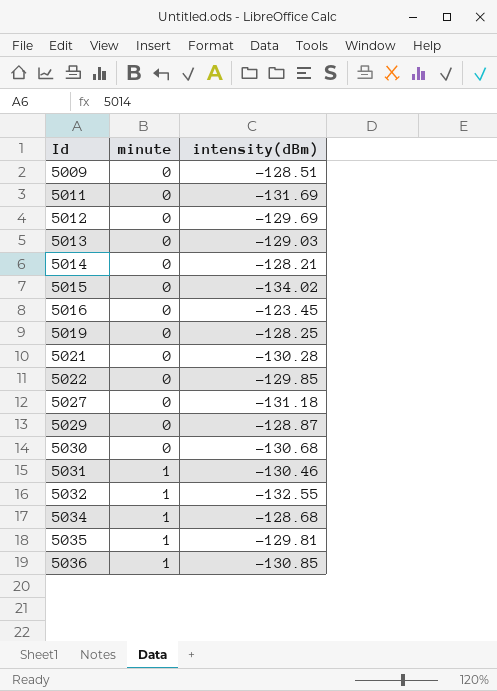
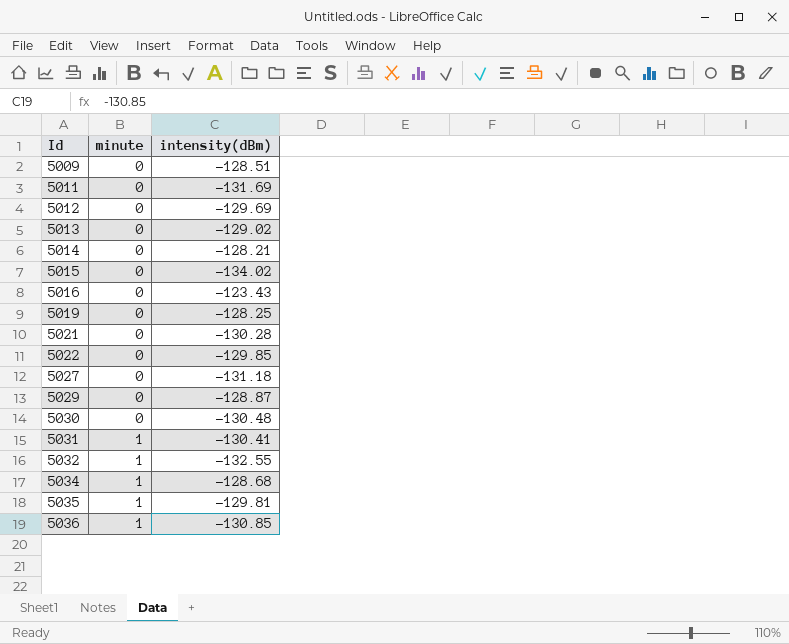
5013 | intensity(dBm): -129.03 -> -129.02
5016 | intensity(dBm): -123.45 -> -123.43
5030 | intensity(dBm): -130.68 -> -130.48
5031 | intensity(dBm): -130.46 -> -130.41

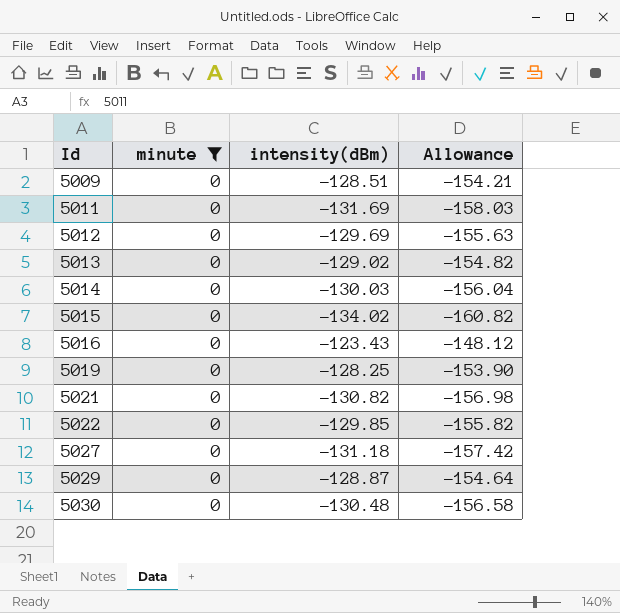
filter: none -> minute = 0
column Allowance | formula: none -> [intensity(dBm)] * 1.2
5014 | intensity(dBm): -128.21 -> -130.03
5021 | intensity(dBm): -130.28 -> -130.82

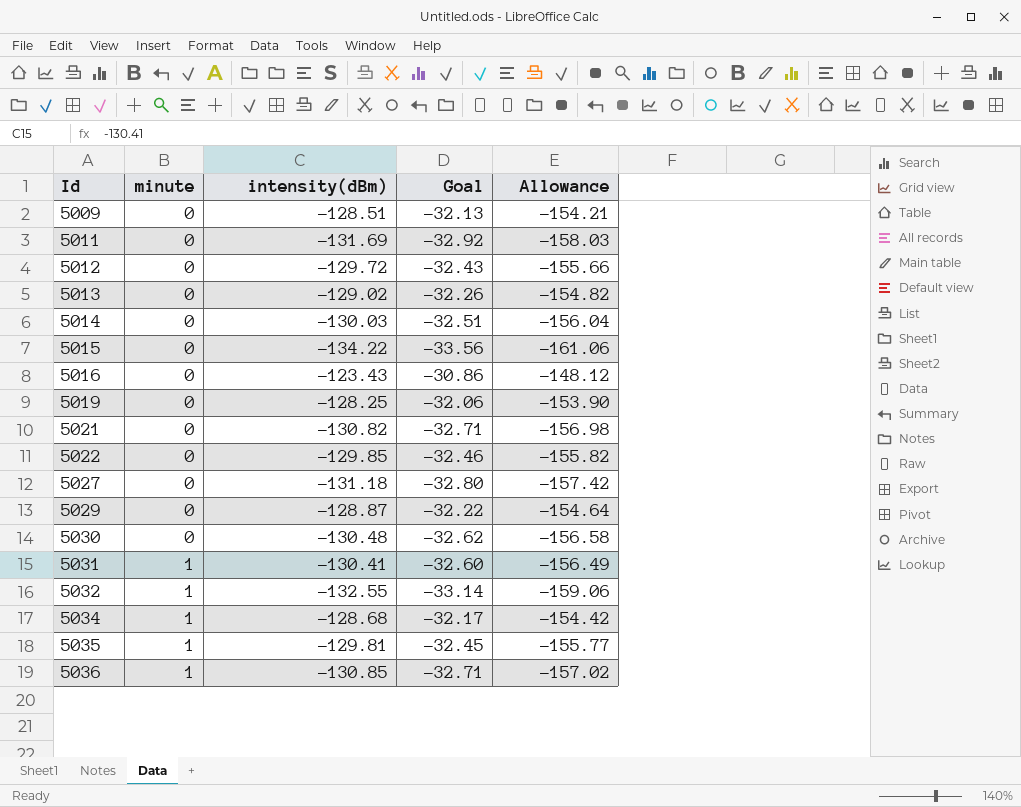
filter: minute = 0 -> none
column Goal | formula: none -> [intensity(dBm)] * 0.25
5012 | intensity(dBm): -129.69 -> -129.72
5012 | Allowance: -155.63 -> -155.66
5015 | intensity(dBm): -134.02 -> -134.22
5015 | Allowance: -160.82 -> -161.06

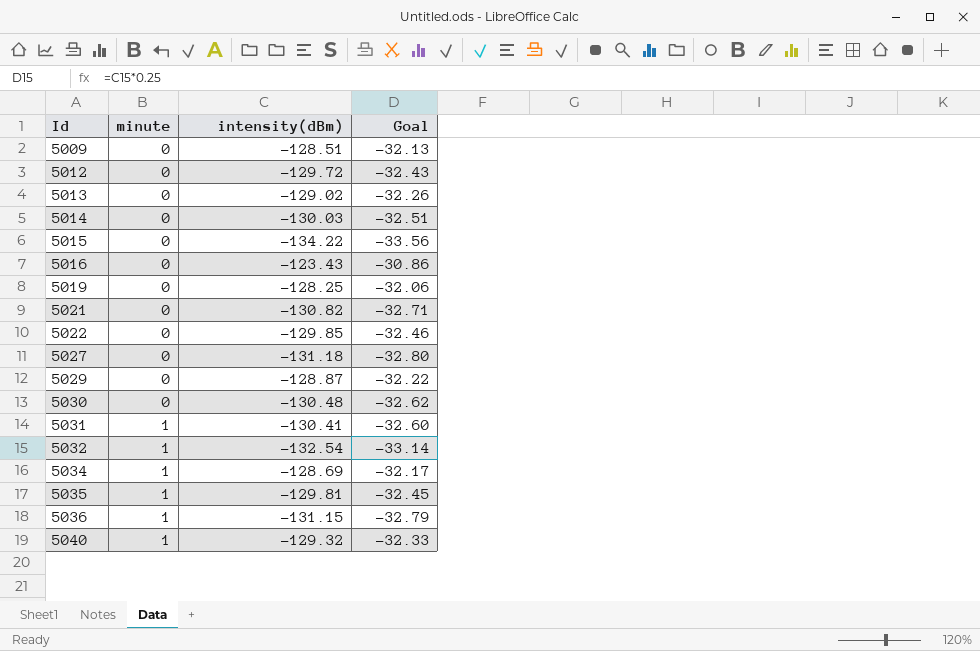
column Allowance | formula: [intensity(dBm)] * 1.2 -> none
row 5011: 0 | -131.69 | -32.92 | -158.03 -> none
5032 | intensity(dBm): -132.55 -> -132.54
5034 | intensity(dBm): -128.68 -> -128.69
5036 | intensity(dBm): -130.85 -> -131.15
5036 | Goal: -32.71 -> -32.79
row 5040: none -> 1 | -129.32 | -32.33

